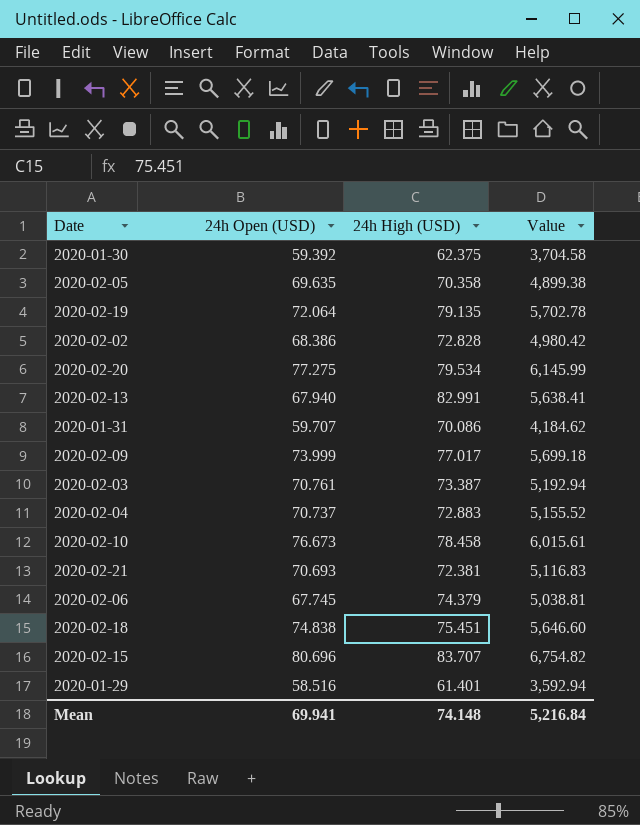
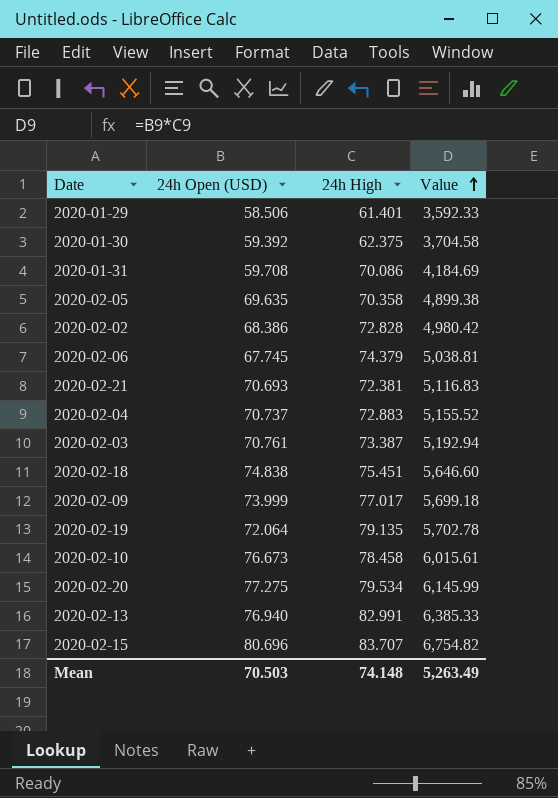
row order: none -> Value ascending
column name: 24h High (USD) -> 24h High
2020-01-29 | 24h Open (USD): 58.516 -> 58.506
2020-01-29 | Value: 3,592.94 -> 3,592.33
2020-01-31 | 24h Open (USD): 59.707 -> 59.708
2020-01-31 | Value: 4,184.62 -> 4,184.69
2020-02-13 | 24h Open (USD): 67.940 -> 76.940
2020-02-13 | Value: 5,638.41 -> 6,385.33
Mean | 24h Open (USD): 69.941 -> 70.503
Mean | Value: 5,216.84 -> 5,263.49

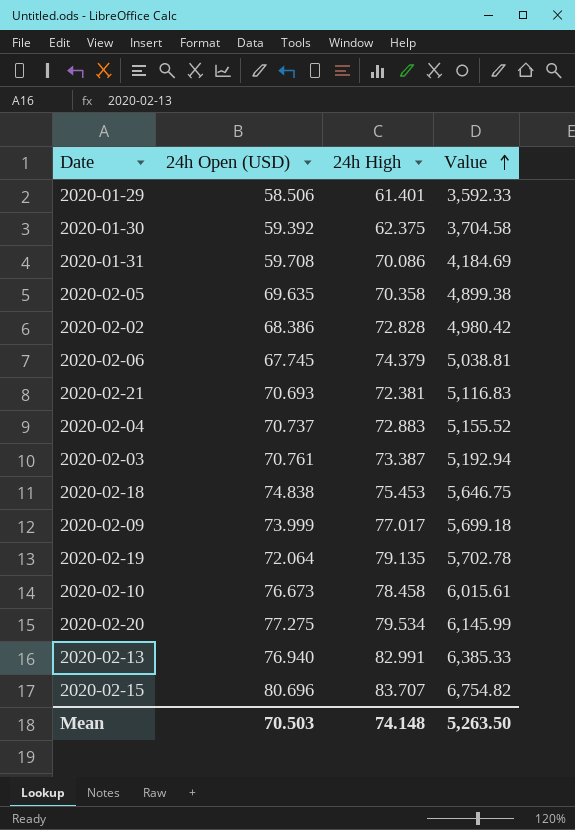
2020-02-18 | 24h High: 75.451 -> 75.453
2020-02-18 | Value: 5,646.60 -> 5,646.75
Mean | Value: 5,263.49 -> 5,263.50

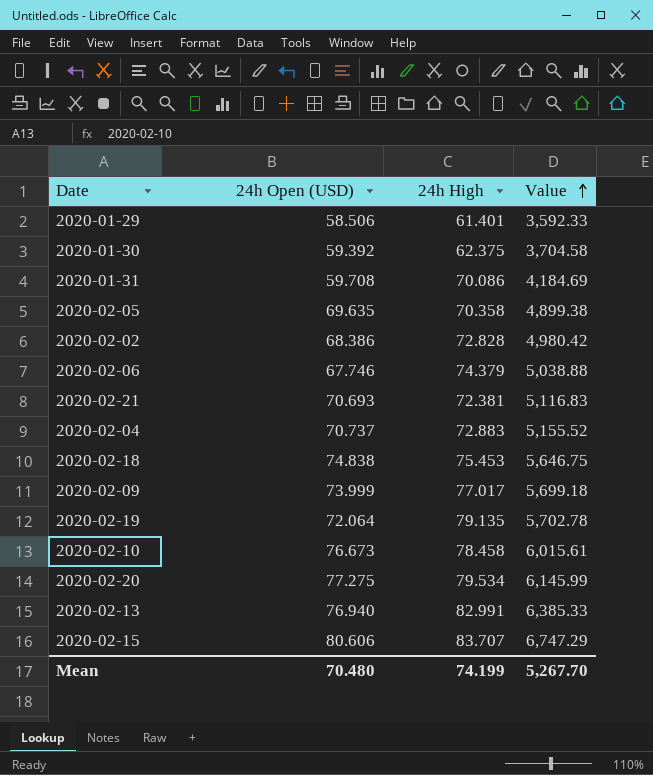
row 2020-02-03: 70.761 | 73.387 | 5,192.94 -> none
2020-02-06 | 24h Open (USD): 67.745 -> 67.746
2020-02-06 | Value: 5,038.81 -> 5,038.88
2020-02-15 | 24h Open (USD): 80.696 -> 80.606
2020-02-15 | Value: 6,754.82 -> 6,747.29
Mean | 24h Open (USD): 70.503 -> 70.480
Mean | 24h High: 74.148 -> 74.199
Mean | Value: 5,263.50 -> 5,267.70

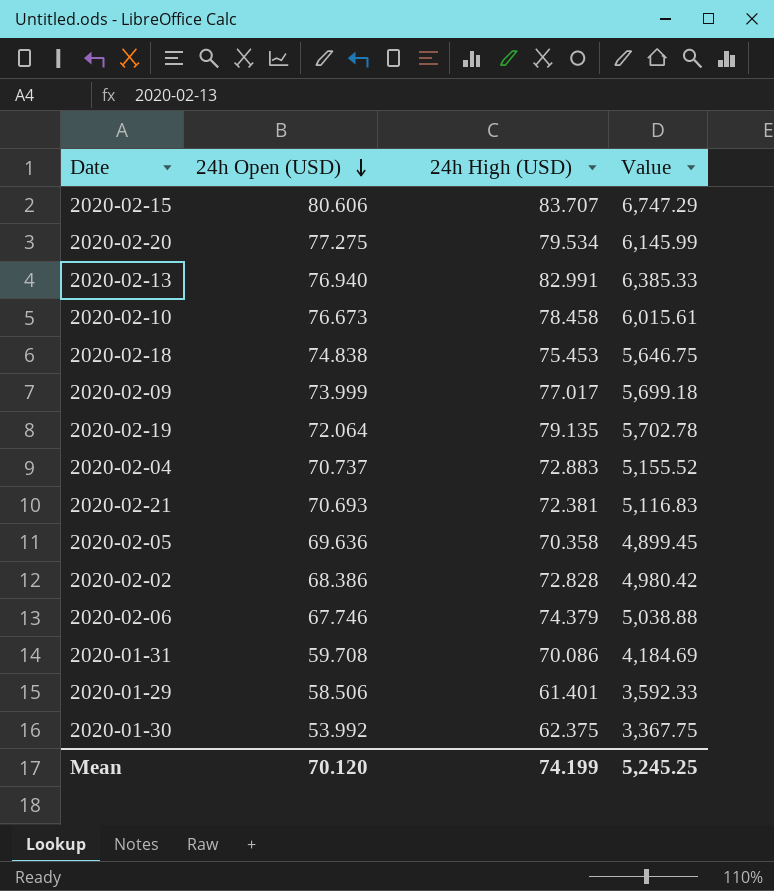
row order: Value ascending -> 24h Open (USD) descending
column name: 24h High -> 24h High (USD)
2020-02-05 | 24h Open (USD): 69.635 -> 69.636
2020-02-05 | Value: 4,899.38 -> 4,899.45
2020-01-30 | 24h Open (USD): 59.392 -> 53.992
2020-01-30 | Value: 3,704.58 -> 3,367.75
Mean | 24h Open (USD): 70.480 -> 70.120
Mean | Value: 5,267.70 -> 5,245.25

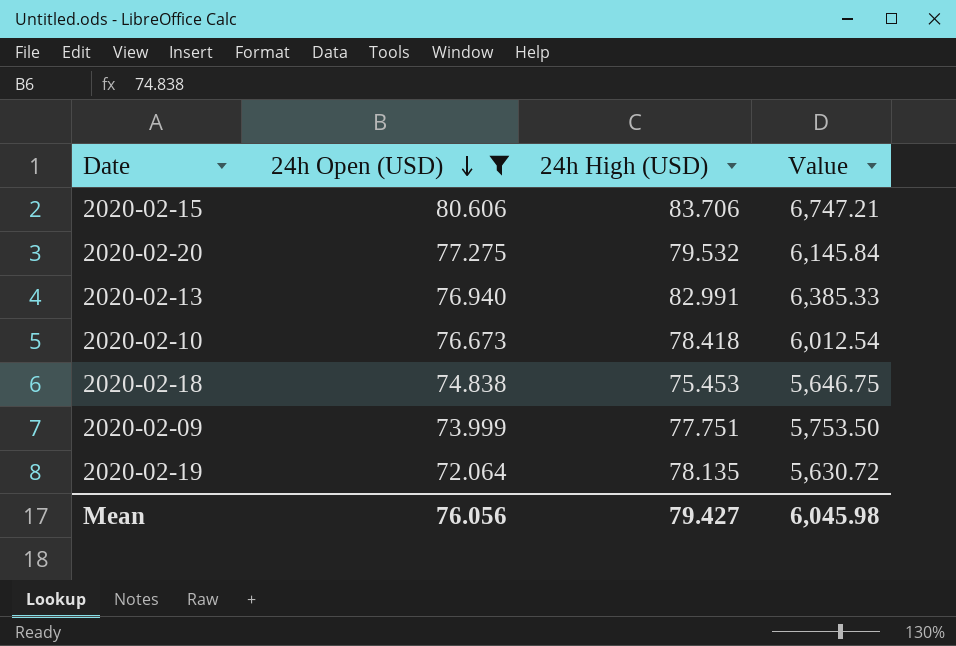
filter: none -> 24h Open (USD) >= 72.064
2020-02-15 | 24h High (USD): 83.707 -> 83.706
2020-02-15 | Value: 6,747.29 -> 6,747.21
2020-02-20 | 24h High (USD): 79.534 -> 79.532
2020-02-20 | Value: 6,145.99 -> 6,145.84
2020-02-10 | 24h High (USD): 78.458 -> 78.418
2020-02-10 | Value: 6,015.61 -> 6,012.54
2020-02-09 | 24h High (USD): 77.017 -> 77.751
2020-02-09 | Value: 5,699.18 -> 5,753.50
2020-02-19 | 24h High (USD): 79.135 -> 78.135
2020-02-19 | Value: 5,702.78 -> 5,630.72
Mean | 24h Open (USD): 70.120 -> 76.056
Mean | 24h High (USD): 74.199 -> 79.427
Mean | Value: 5,245.25 -> 6,045.98

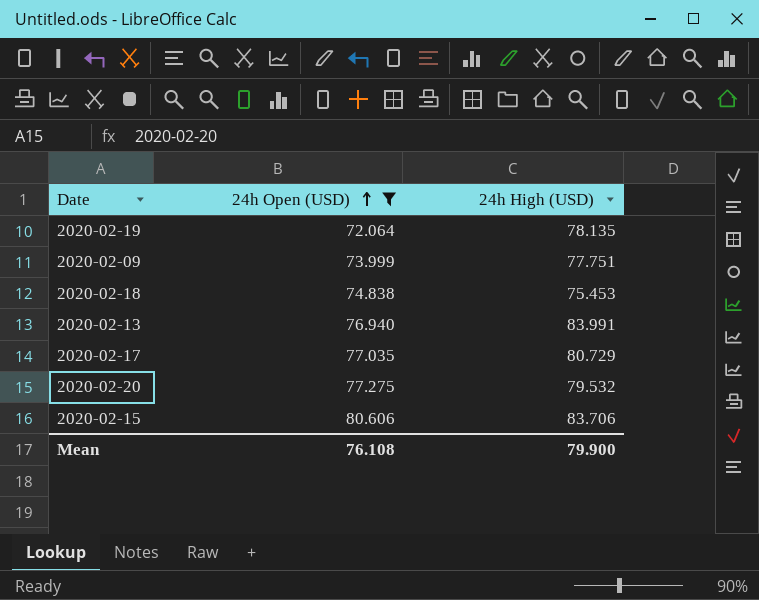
row order: 24h Open (USD) descending -> 24h Open (USD) ascending
column Value | formula: [24h Open (USD)] * [24h High (USD)] -> none
row 2020-02-10: 76.673 | 78.418 | 6,012.54 -> none
2020-02-13 | 24h High (USD): 82.991 -> 83.991
row 2020-02-17: none -> 77.035 | 80.729
Mean | 24h Open (USD): 76.056 -> 76.108
Mean | 24h High (USD): 79.427 -> 79.900

